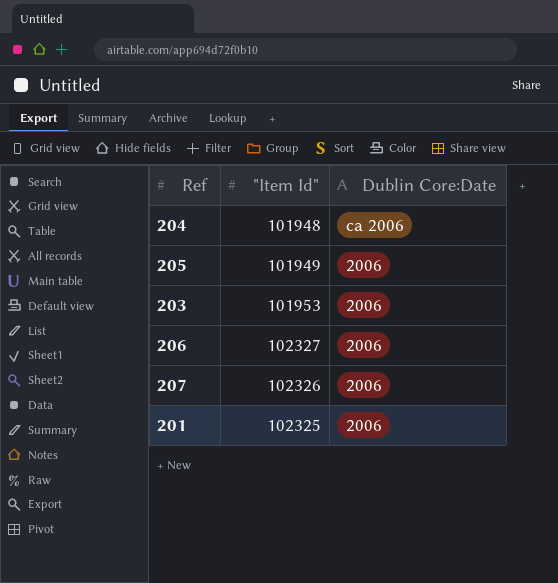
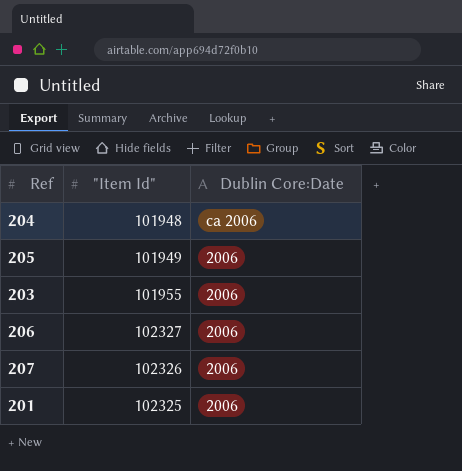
203 | "Item Id": 101953 -> 101955

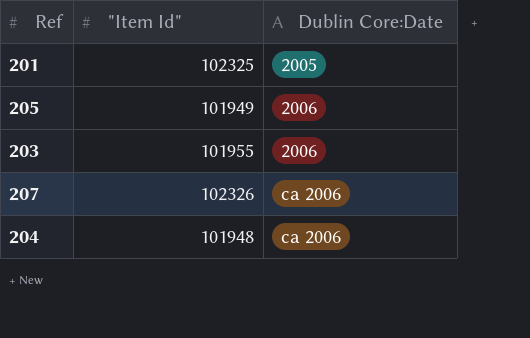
row order: Dublin Core:Date descending -> Dublin Core:Date ascending
row 206: 102327 | 2006 -> none
201 | Dublin Core:Date: 2006 -> 2005
207 | Dublin Core:Date: 2006 -> ca 2006

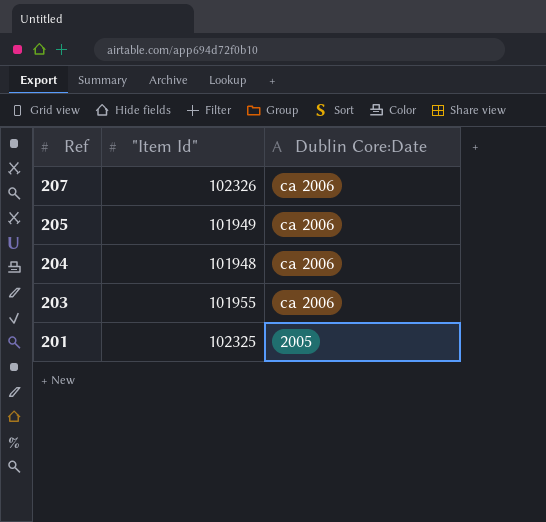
row order: Dublin Core:Date ascending -> Ref descending
205 | Dublin Core:Date: 2006 -> ca 2006
203 | Dublin Core:Date: 2006 -> ca 2006

